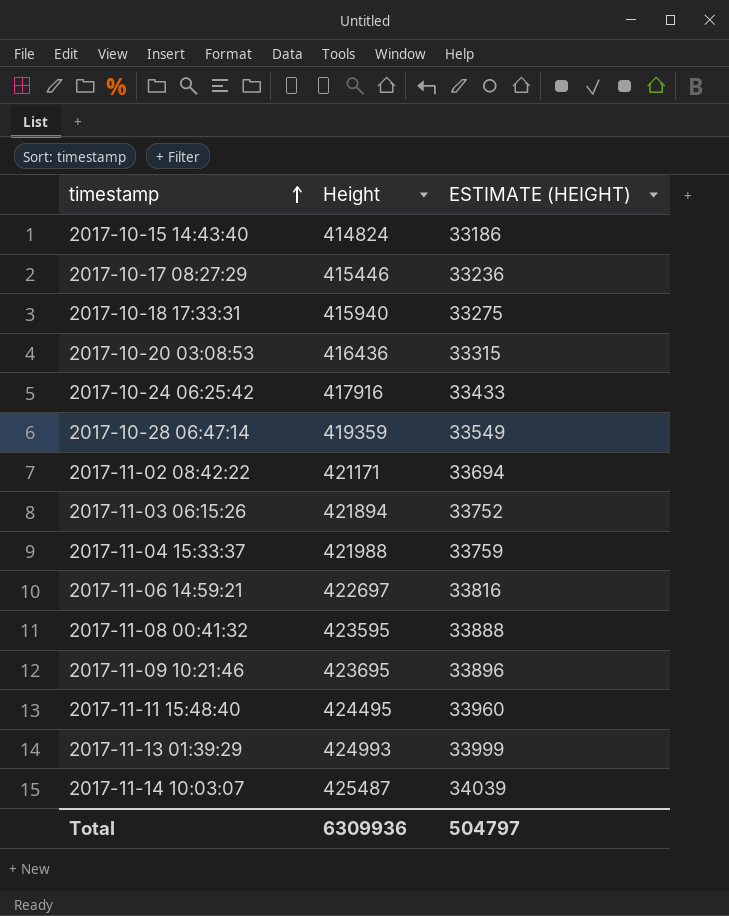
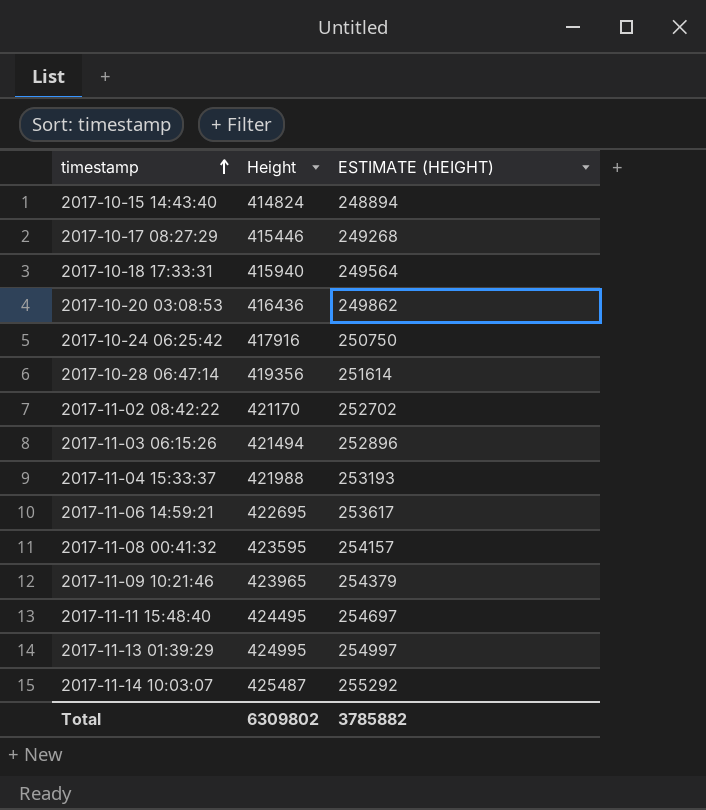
column ESTIMATE (HEIGHT) | formula: [Height] * 0.08 -> [Height] * 0.6
2017-10-28 06:47:14 | Height: 419359 -> 419356
2017-11-02 08:42:22 | Height: 421171 -> 421170
2017-11-03 06:15:26 | Height: 421894 -> 421494
2017-11-06 14:59:21 | Height: 422697 -> 422695
2017-11-09 10:21:46 | Height: 423695 -> 423965
2017-11-13 01:39:29 | Height: 424993 -> 424995
Total | Height: 6309936 -> 6309802
Total | ESTIMATE (HEIGHT): 504797 -> 3785882

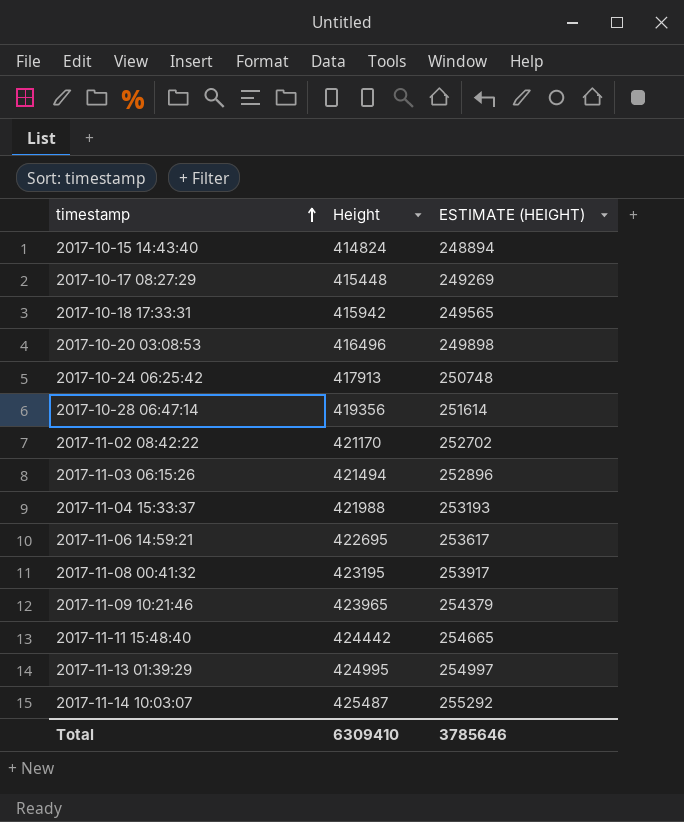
2017-10-17 08:27:29 | Height: 415446 -> 415448
2017-10-17 08:27:29 | ESTIMATE (HEIGHT): 249268 -> 249269
2017-10-18 17:33:31 | Height: 415940 -> 415942
2017-10-18 17:33:31 | ESTIMATE (HEIGHT): 249564 -> 249565
2017-10-20 03:08:53 | Height: 416436 -> 416496
2017-10-20 03:08:53 | ESTIMATE (HEIGHT): 249862 -> 249898
2017-10-24 06:25:42 | Height: 417916 -> 417913
2017-10-24 06:25:42 | ESTIMATE (HEIGHT): 250750 -> 250748
2017-11-08 00:41:32 | Height: 423595 -> 423195
2017-11-08 00:41:32 | ESTIMATE (HEIGHT): 254157 -> 253917
2017-11-11 15:48:40 | Height: 424495 -> 424442
2017-11-11 15:48:40 | ESTIMATE (HEIGHT): 254697 -> 254665
Total | Height: 6309802 -> 6309410
Total | ESTIMATE (HEIGHT): 3785882 -> 3785646

